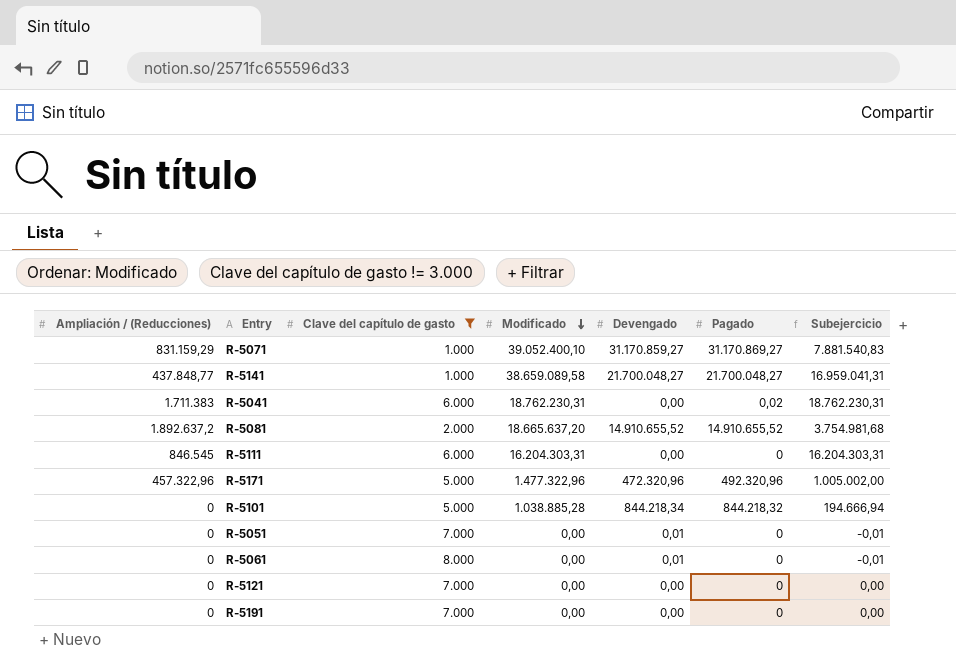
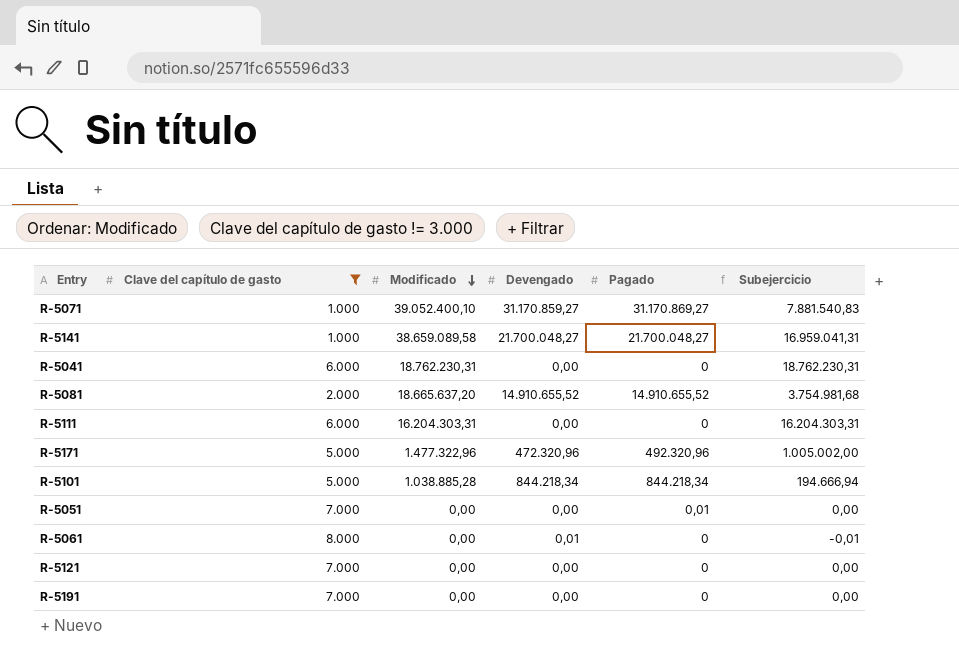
column Ampliación / (Reducciones) | position: 1 -> none
R-5041 | Pagado: 0,02 -> 0
R-5101 | Pagado: 844.218,32 -> 844.218,34
R-5051 | Devengado: 0,01 -> 0,00
R-5051 | Pagado: 0 -> 0,01
R-5051 | Subejercicio: -0,01 -> 0,00

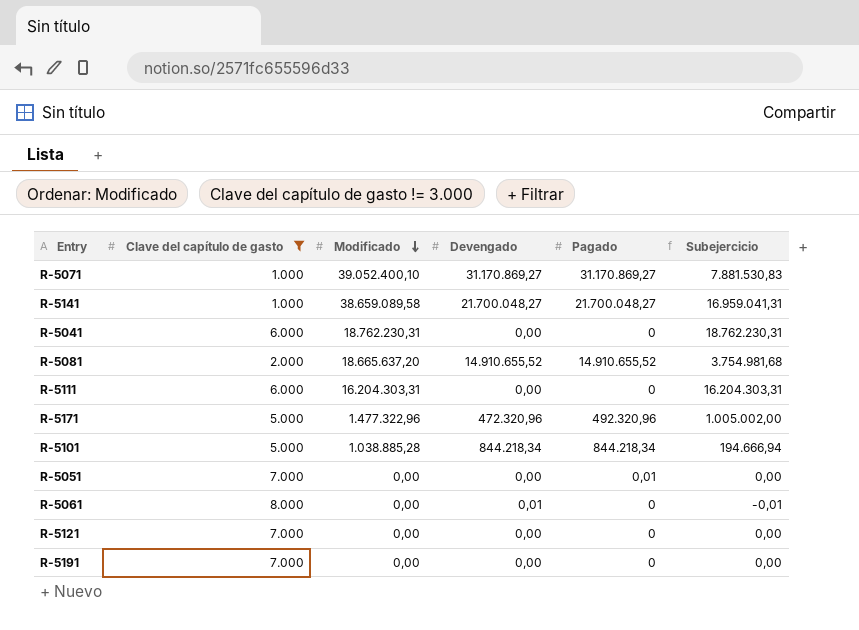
R-5071 | Devengado: 31.170.859,27 -> 31.170.869,27
R-5071 | Subejercicio: 7.881.540,83 -> 7.881.530,83

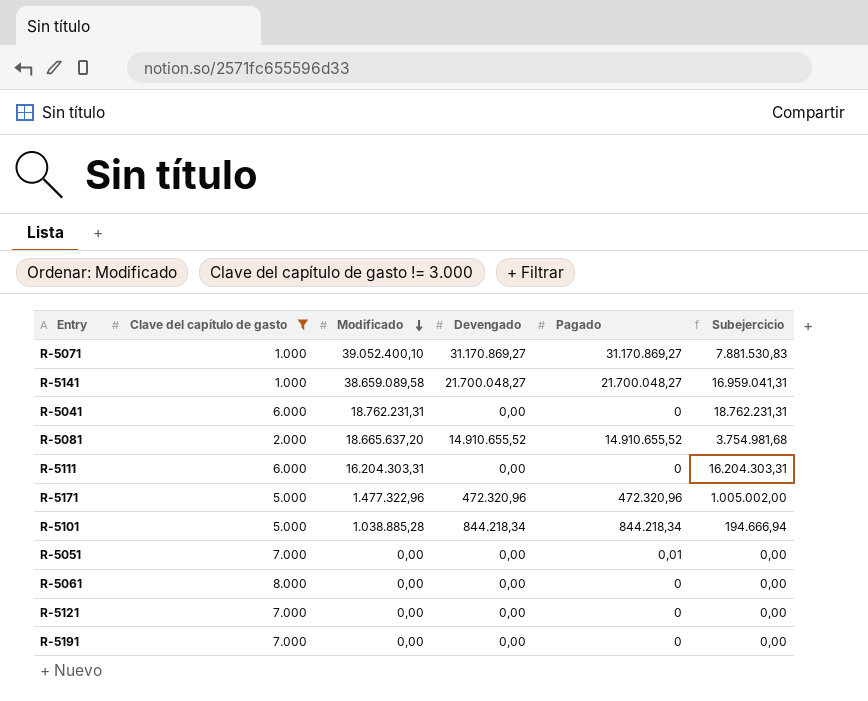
R-5041 | Modificado: 18.762.230,31 -> 18.762.231,31
R-5041 | Subejercicio: 18.762.230,31 -> 18.762.231,31
R-5171 | Pagado: 492.320,96 -> 472.320,96
R-5061 | Devengado: 0,01 -> 0,00
R-5061 | Subejercicio: -0,01 -> 0,00

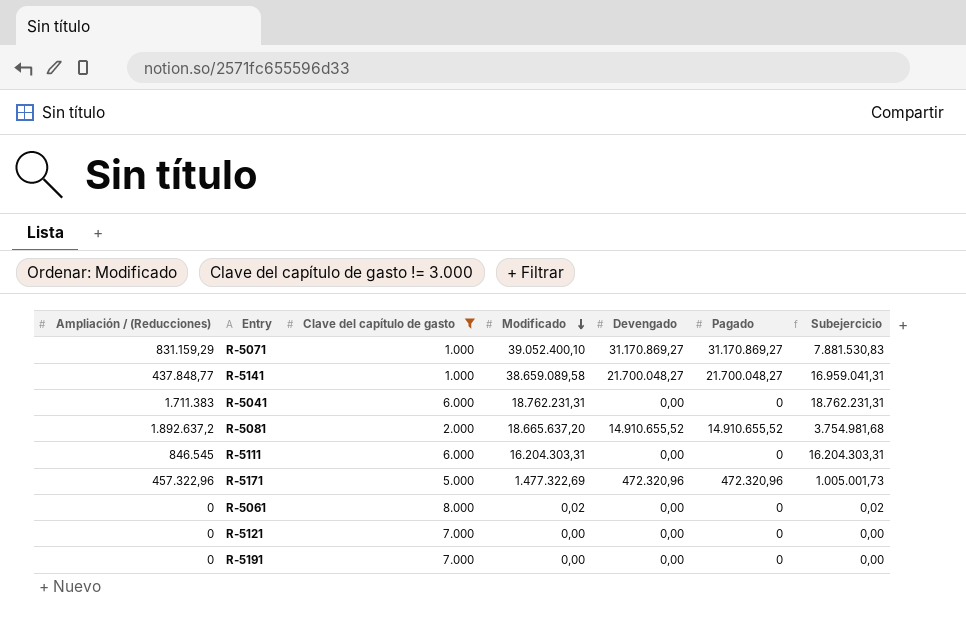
column Ampliación / (Reducciones) | position: none -> 1
row R-5101: 5.000 | 1.038.885,28 | 844.218,34 | 844.218,34 | 194.666,94 -> none
row R-5051: 7.000 | 0,00 | 0,00 | 0,01 | 0,00 -> none
R-5171 | Modificado: 1.477.322,96 -> 1.477.322,69
R-5171 | Subejercicio: 1.005.002,00 -> 1.005.001,73
R-5061 | Modificado: 0,00 -> 0,02
R-5061 | Subejercicio: 0,00 -> 0,02

